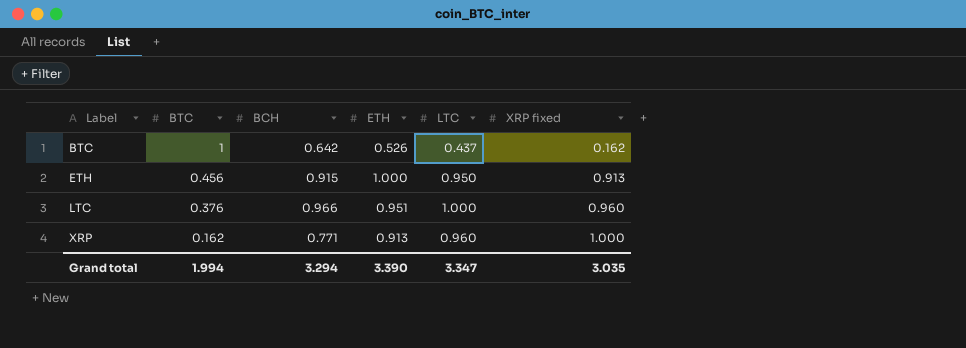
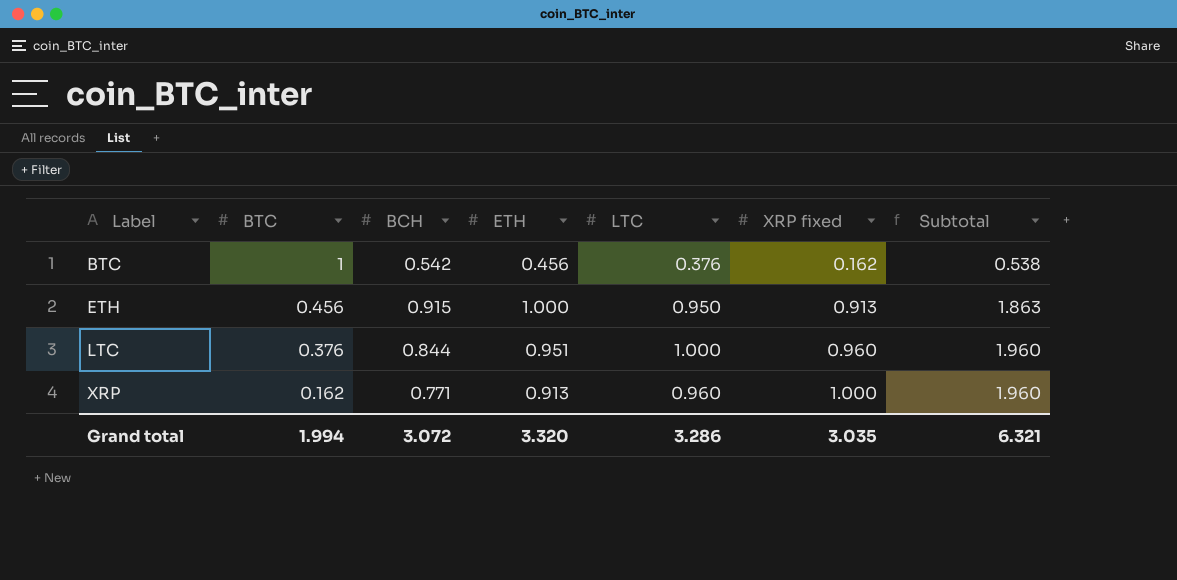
column Subtotal | formula: none -> [LTC] + [XRP fixed]
BTC | BCH: 0.642 -> 0.542
BTC | ETH: 0.526 -> 0.456
BTC | LTC: 0.437 -> 0.376
LTC | BCH: 0.966 -> 0.844
Grand total | BCH: 3.294 -> 3.072
Grand total | ETH: 3.390 -> 3.320
Grand total | LTC: 3.347 -> 3.286

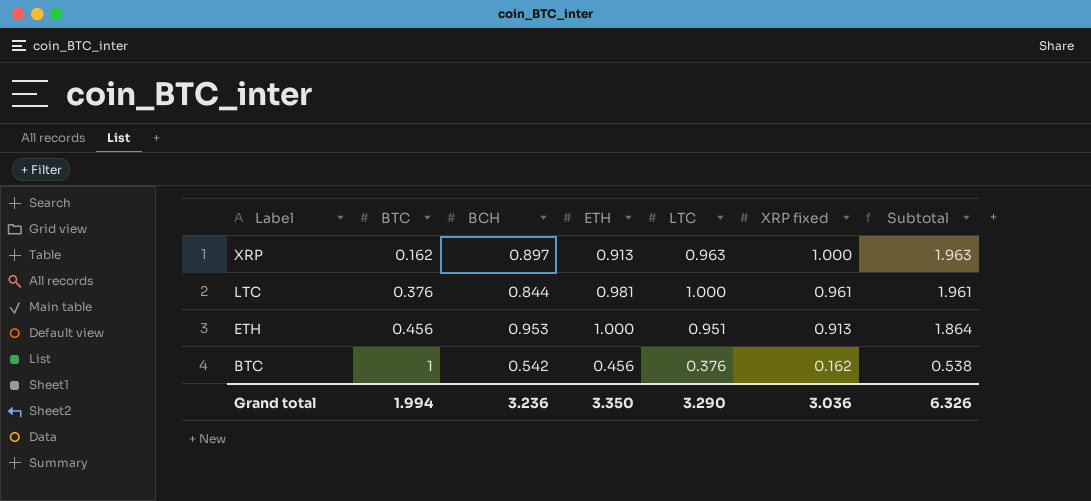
row order: Label ascending -> Label descending
XRP | BCH: 0.771 -> 0.897
XRP | LTC: 0.960 -> 0.963
XRP | Subtotal: 1.960 -> 1.963
LTC | ETH: 0.951 -> 0.981
LTC | XRP fixed: 0.960 -> 0.961
LTC | Subtotal: 1.960 -> 1.961
ETH | BCH: 0.915 -> 0.953
ETH | LTC: 0.950 -> 0.951
ETH | Subtotal: 1.863 -> 1.864
Grand total | BCH: 3.072 -> 3.236
Grand total | ETH: 3.320 -> 3.350
Grand total | LTC: 3.286 -> 3.290
Grand total | XRP fixed: 3.035 -> 3.036
Grand total | Subtotal: 6.321 -> 6.326

